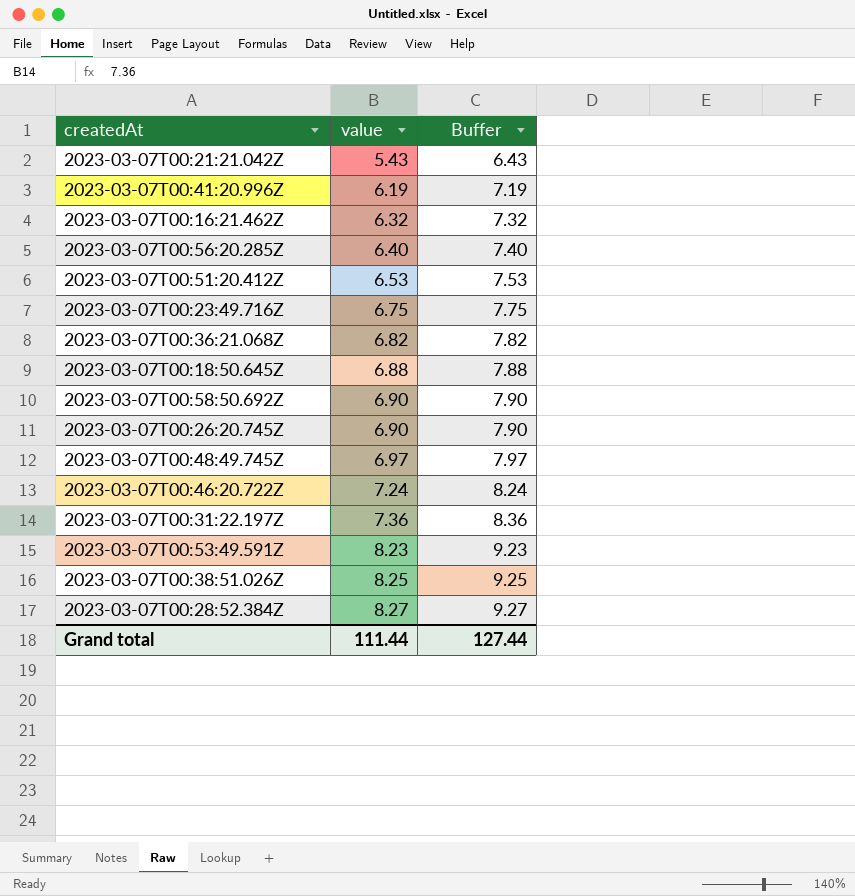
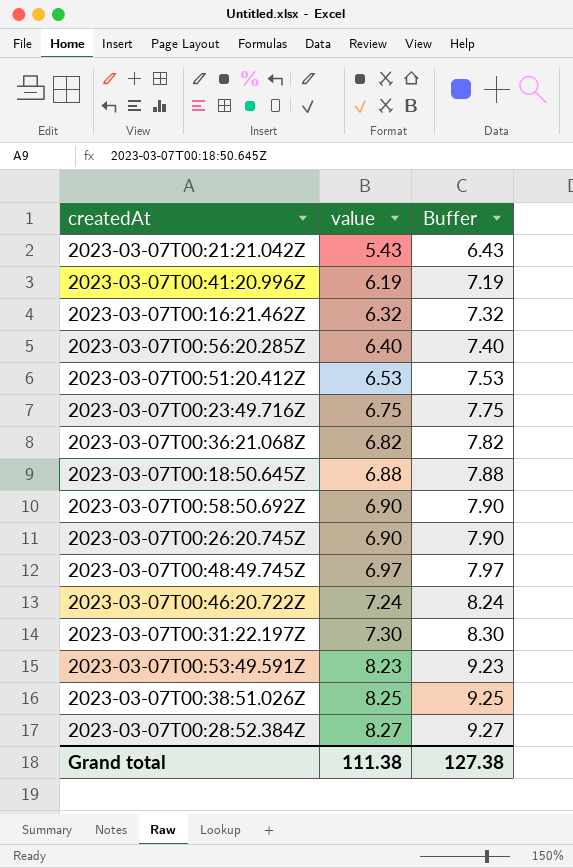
2023-03-07T00:31:22.197Z | value: 7.36 -> 7.30
2023-03-07T00:31:22.197Z | Buffer: 8.36 -> 8.30
Grand total | value: 111.44 -> 111.38
Grand total | Buffer: 127.44 -> 127.38

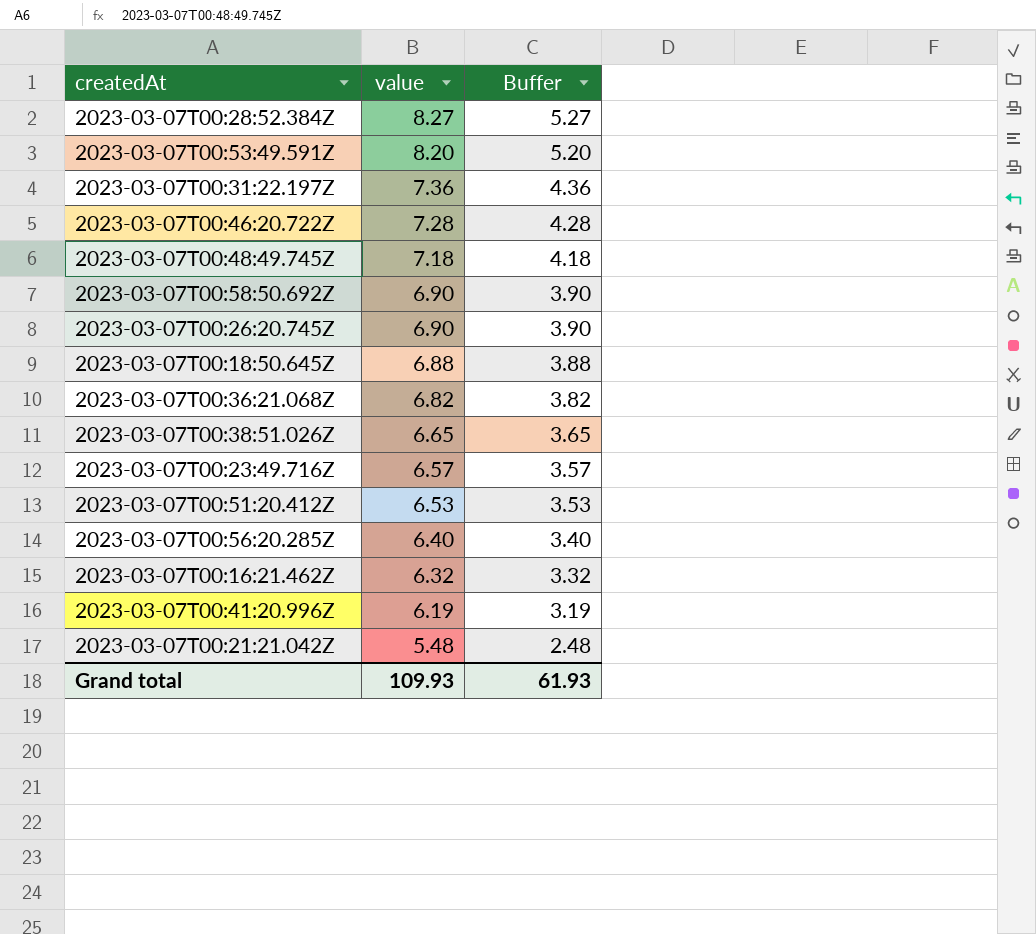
row order: value ascending -> value descending
column Buffer | formula: [value] + 1 -> [value] - 3
2023-03-07T00:53:49.591Z | value: 8.23 -> 8.20
2023-03-07T00:31:22.197Z | value: 7.30 -> 7.36
2023-03-07T00:46:20.722Z | value: 7.24 -> 7.28
2023-03-07T00:48:49.745Z | value: 6.97 -> 7.18
2023-03-07T00:38:51.026Z | value: 8.25 -> 6.65
2023-03-07T00:23:49.716Z | value: 6.75 -> 6.57
2023-03-07T00:21:21.042Z | value: 5.43 -> 5.48
Grand total | value: 111.38 -> 109.93
Grand total | Buffer: 127.38 -> 61.93

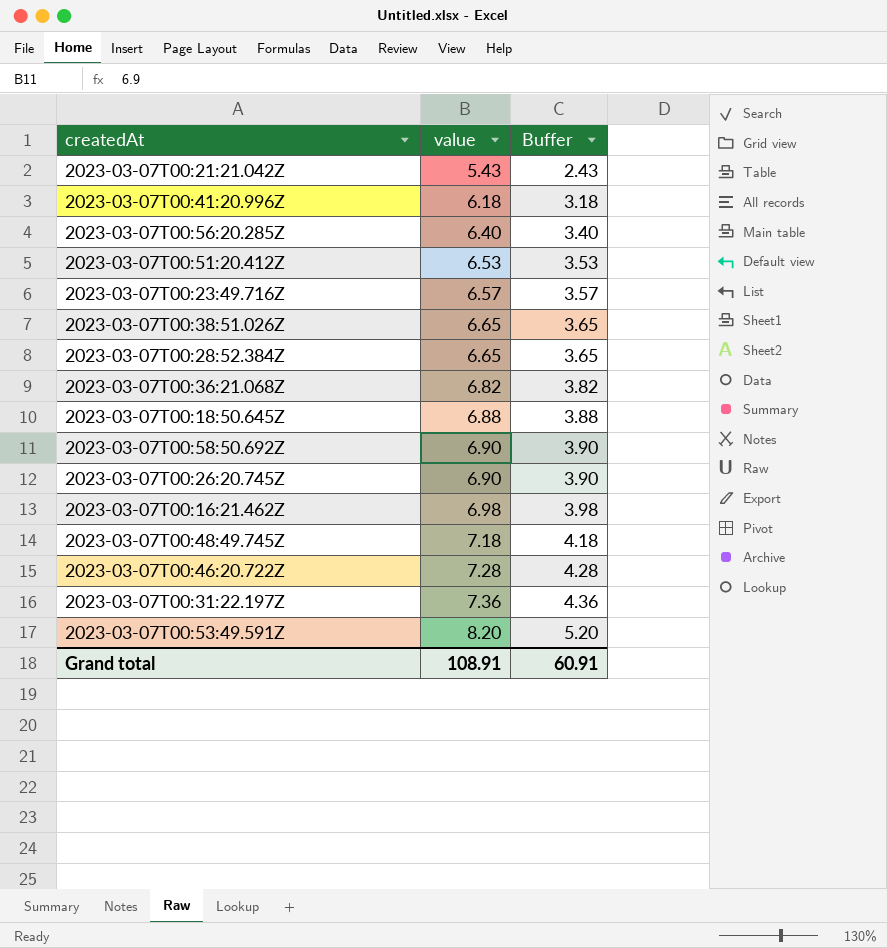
row order: value descending -> value ascending
2023-03-07T00:21:21.042Z | value: 5.48 -> 5.43
2023-03-07T00:21:21.042Z | Buffer: 2.48 -> 2.43
2023-03-07T00:41:20.996Z | value: 6.19 -> 6.18
2023-03-07T00:41:20.996Z | Buffer: 3.19 -> 3.18
2023-03-07T00:28:52.384Z | value: 8.27 -> 6.65
2023-03-07T00:28:52.384Z | Buffer: 5.27 -> 3.65
2023-03-07T00:16:21.462Z | value: 6.32 -> 6.98
2023-03-07T00:16:21.462Z | Buffer: 3.32 -> 3.98
Grand total | value: 109.93 -> 108.91
Grand total | Buffer: 61.93 -> 60.91

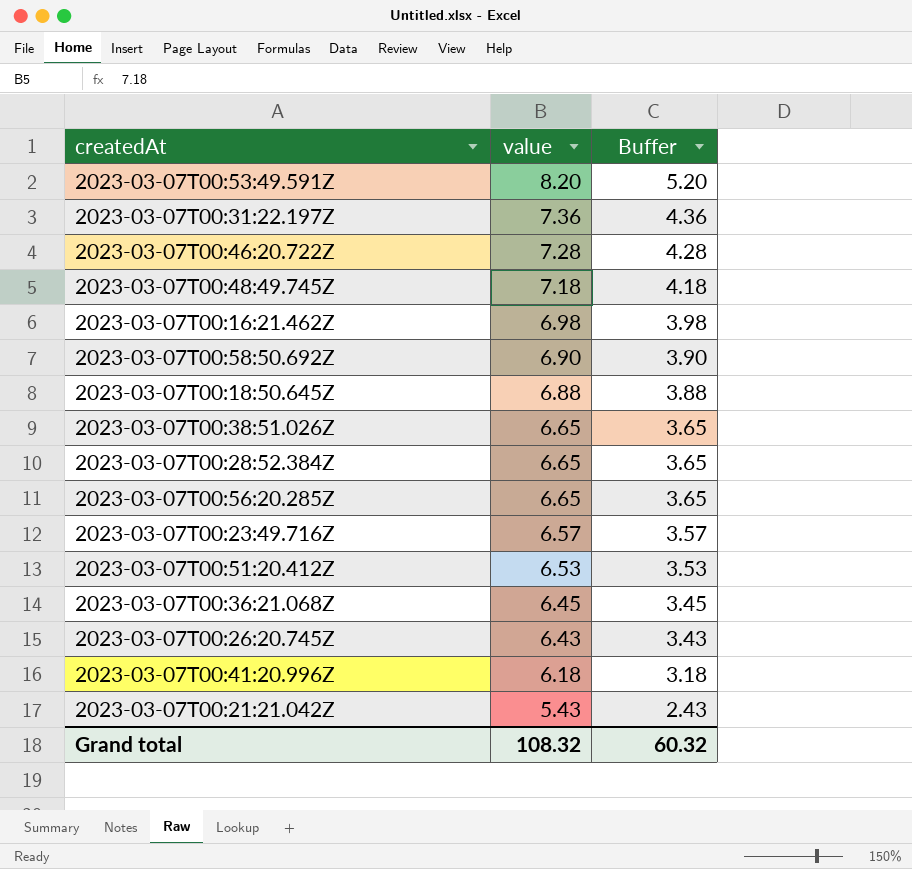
row order: value ascending -> value descending
2023-03-07T00:56:20.285Z | value: 6.40 -> 6.65
2023-03-07T00:56:20.285Z | Buffer: 3.40 -> 3.65
2023-03-07T00:36:21.068Z | value: 6.82 -> 6.45
2023-03-07T00:36:21.068Z | Buffer: 3.82 -> 3.45
2023-03-07T00:26:20.745Z | value: 6.90 -> 6.43
2023-03-07T00:26:20.745Z | Buffer: 3.90 -> 3.43
Grand total | value: 108.91 -> 108.32
Grand total | Buffer: 60.91 -> 60.32

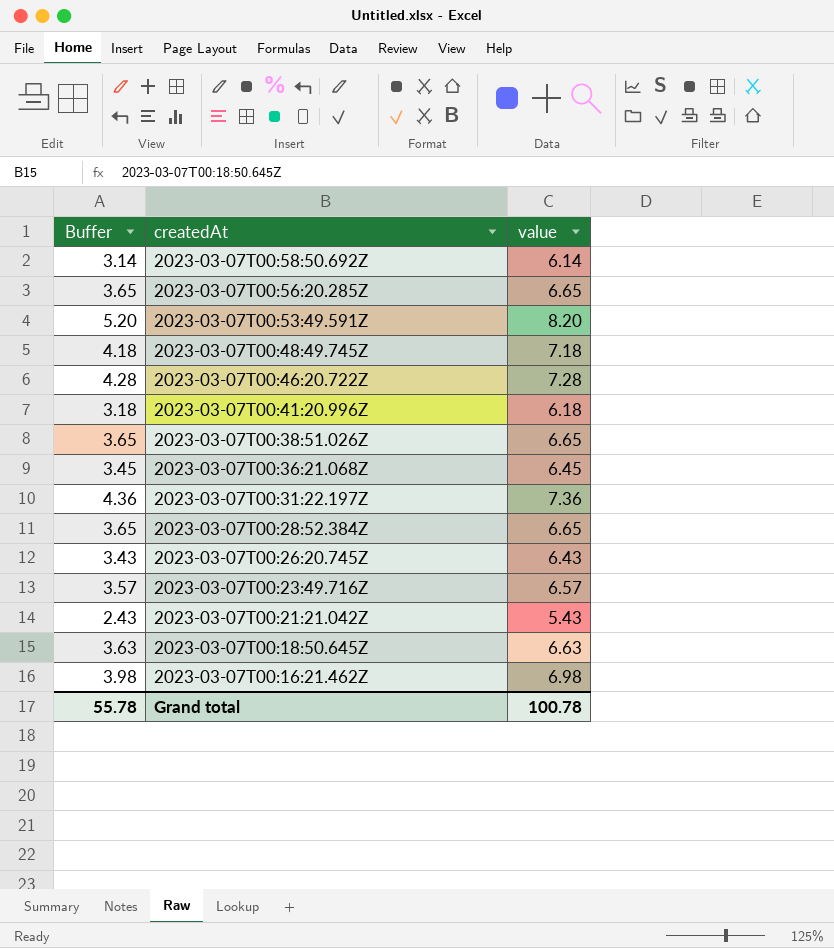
row order: value descending -> createdAt descending
column Buffer | position: 3 -> 1
row 2023-03-07T00:51:20.412Z: 6.53 | 3.53 -> none
2023-03-07T00:58:50.692Z | Buffer: 3.90 -> 3.14
2023-03-07T00:58:50.692Z | value: 6.90 -> 6.14
2023-03-07T00:18:50.645Z | Buffer: 3.88 -> 3.63
2023-03-07T00:18:50.645Z | value: 6.88 -> 6.63
Grand total | Buffer: 60.32 -> 55.78
Grand total | value: 108.32 -> 100.78

